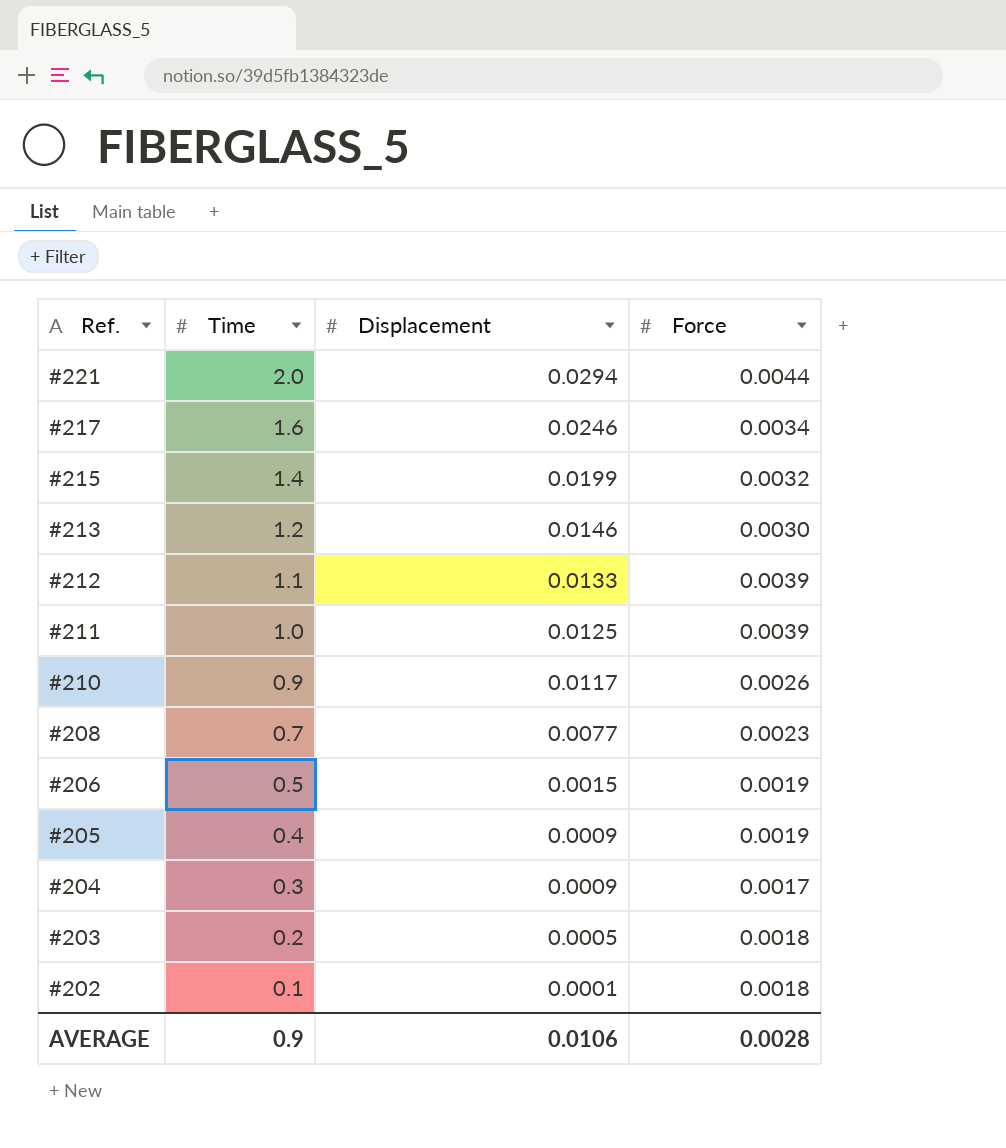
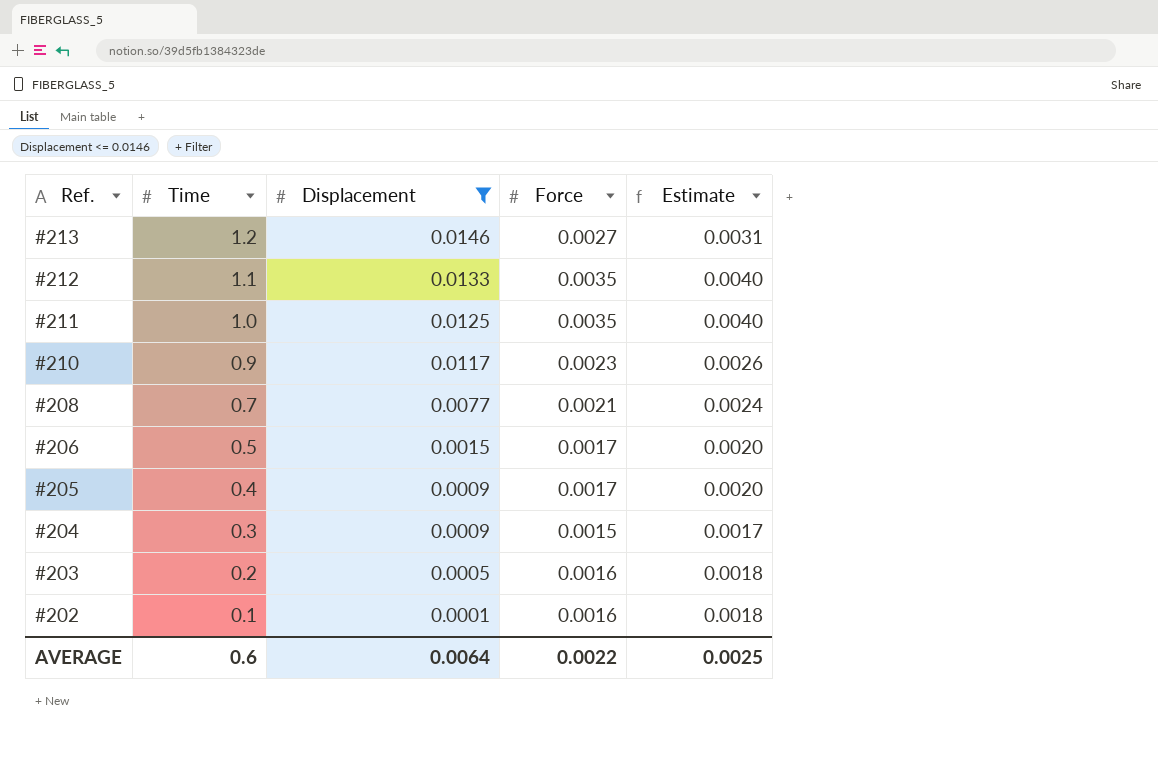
filter: none -> Displacement <= 0.0146
column Estimate | formula: none -> [Force] * 1.15
#213 | Force: 0.0030 -> 0.0027
#212 | Force: 0.0039 -> 0.0035
#211 | Force: 0.0039 -> 0.0035
#210 | Force: 0.0026 -> 0.0023
#208 | Force: 0.0023 -> 0.0021
#206 | Force: 0.0019 -> 0.0017
#205 | Force: 0.0019 -> 0.0017
#204 | Force: 0.0017 -> 0.0015
#203 | Force: 0.0018 -> 0.0016
#202 | Force: 0.0018 -> 0.0016
AVERAGE | Time: 0.9 -> 0.6
AVERAGE | Displacement: 0.0106 -> 0.0064
AVERAGE | Force: 0.0028 -> 0.0022

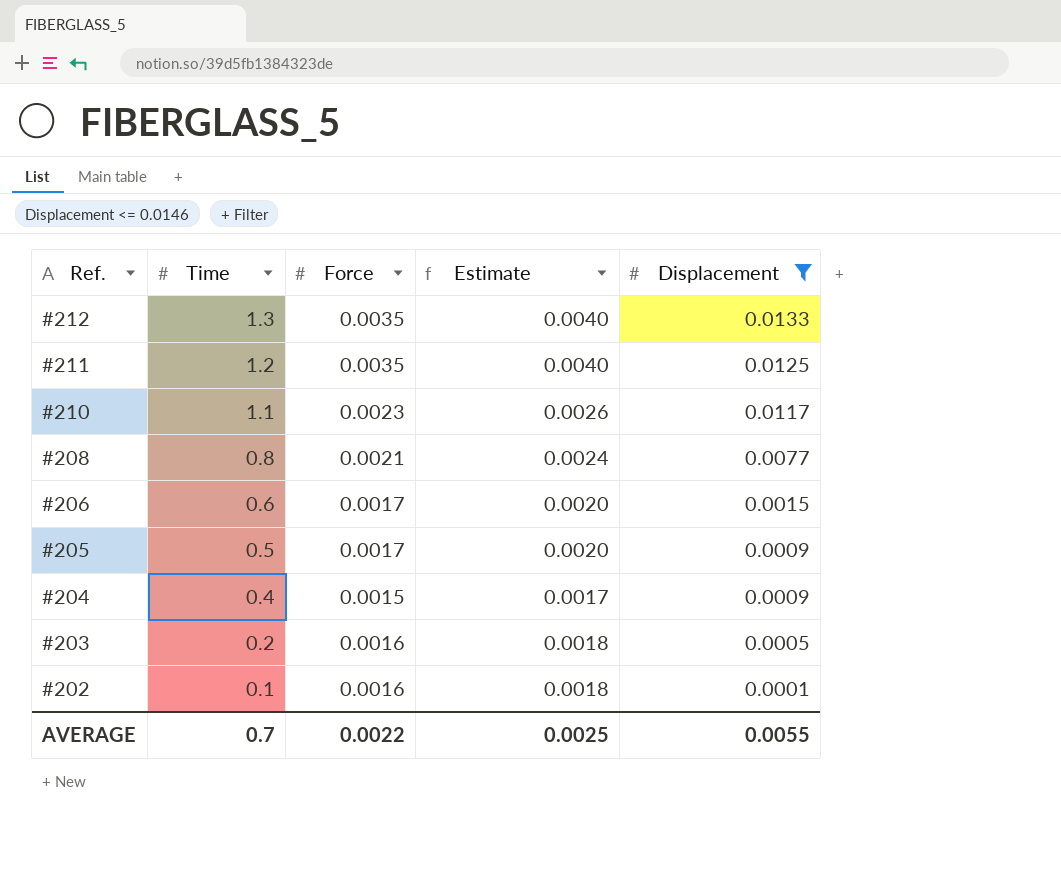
column Displacement | position: 3 -> 5
row #213: 1.2 | 0.0146 | 0.0027 | 0.0031 -> none
#212 | Time: 1.1 -> 1.3
#211 | Time: 1.0 -> 1.2
#210 | Time: 0.9 -> 1.1
#208 | Time: 0.7 -> 0.8
#206 | Time: 0.5 -> 0.6
#205 | Time: 0.4 -> 0.5
#204 | Time: 0.3 -> 0.4
AVERAGE | Time: 0.6 -> 0.7
AVERAGE | Displacement: 0.0064 -> 0.0055

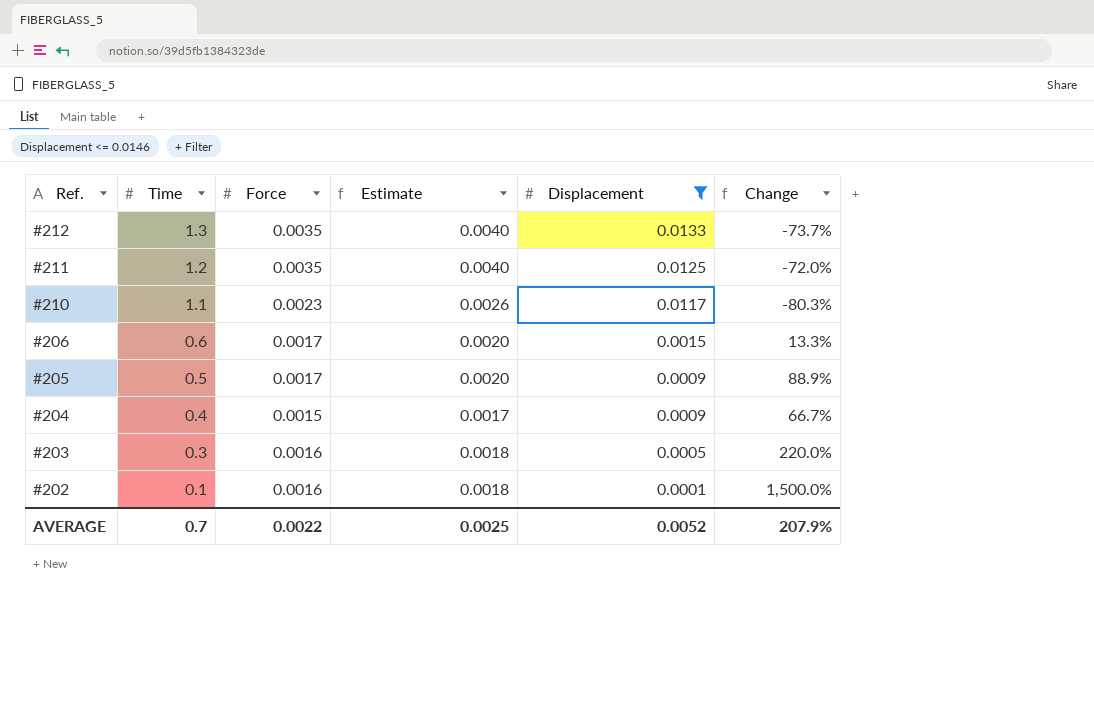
column Change | formula: none -> ([Force] - [Displacement]) / [Displacement]
row #208: 0.8 | 0.0021 | 0.0024 | 0.0077 -> none
#203 | Time: 0.2 -> 0.3
AVERAGE | Displacement: 0.0055 -> 0.0052

